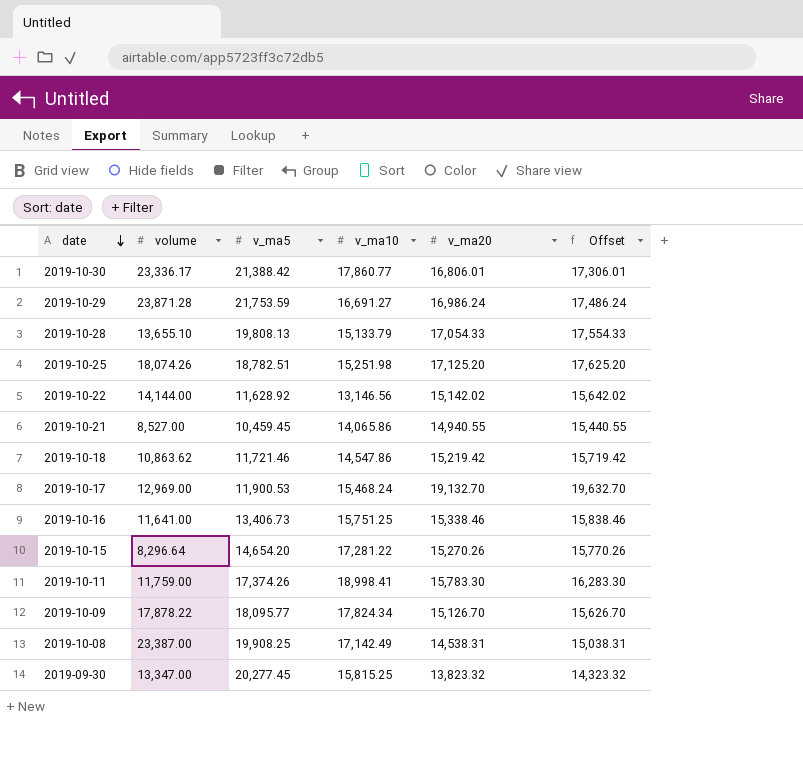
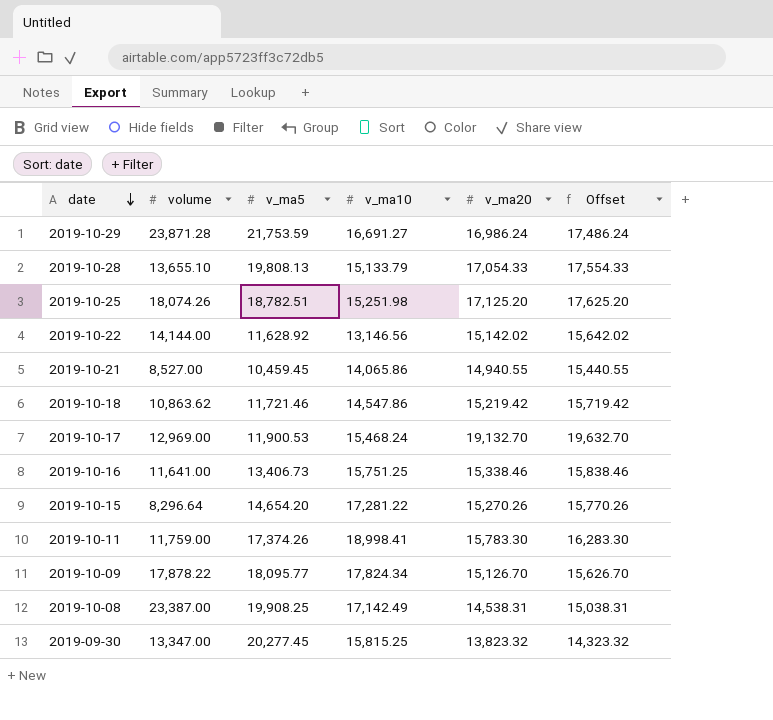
row 2019-10-30: 23,336.17 | 21,388.42 | 17,860.77 | 16,806.01 | 17,306.01 -> none

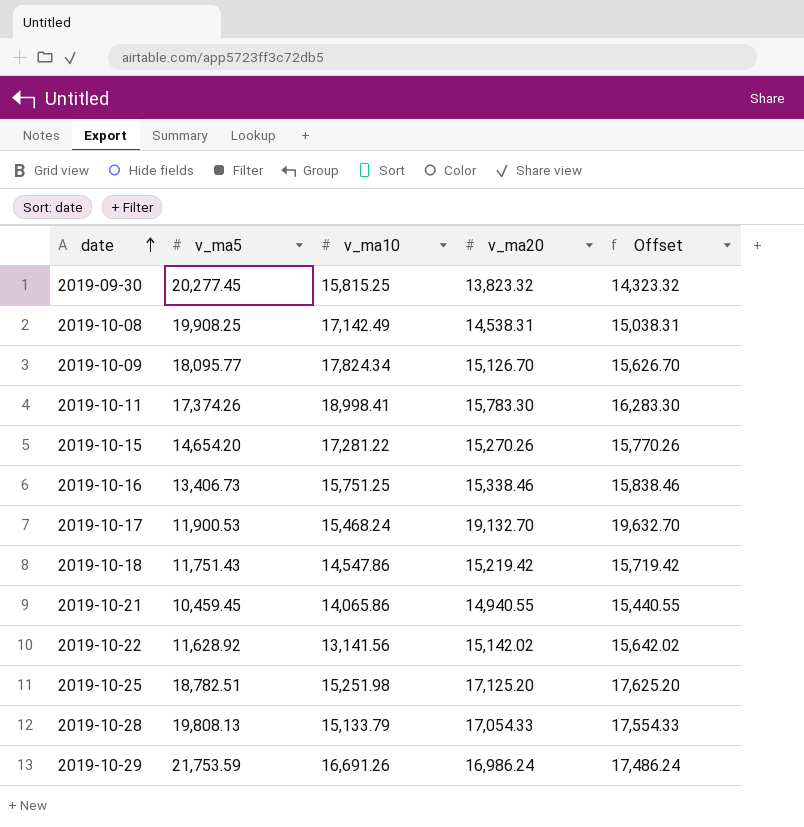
row order: date descending -> date ascending
column volume | position: 2 -> none
2019-10-18 | v_ma5: 11,721.46 -> 11,751.43
2019-10-22 | v_ma10: 13,146.56 -> 13,141.56
2019-10-29 | v_ma10: 16,691.27 -> 16,691.26

